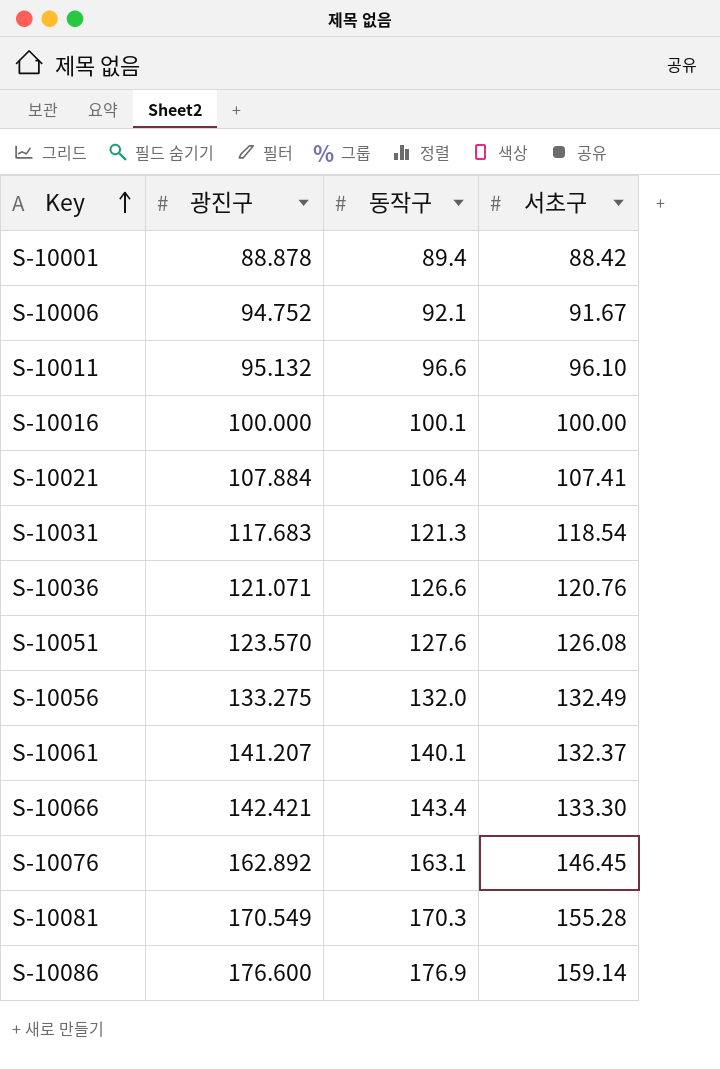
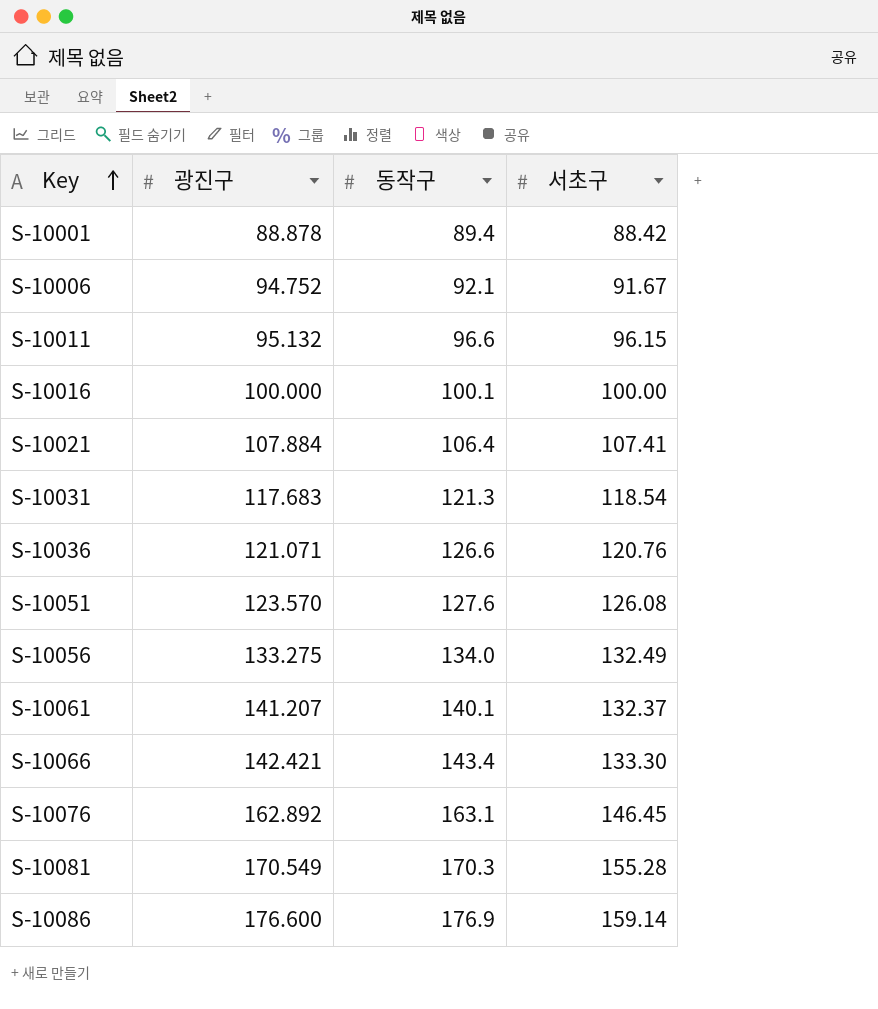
S-10011 | 서초구: 96.10 -> 96.15
S-10056 | 동작구: 132.0 -> 134.0

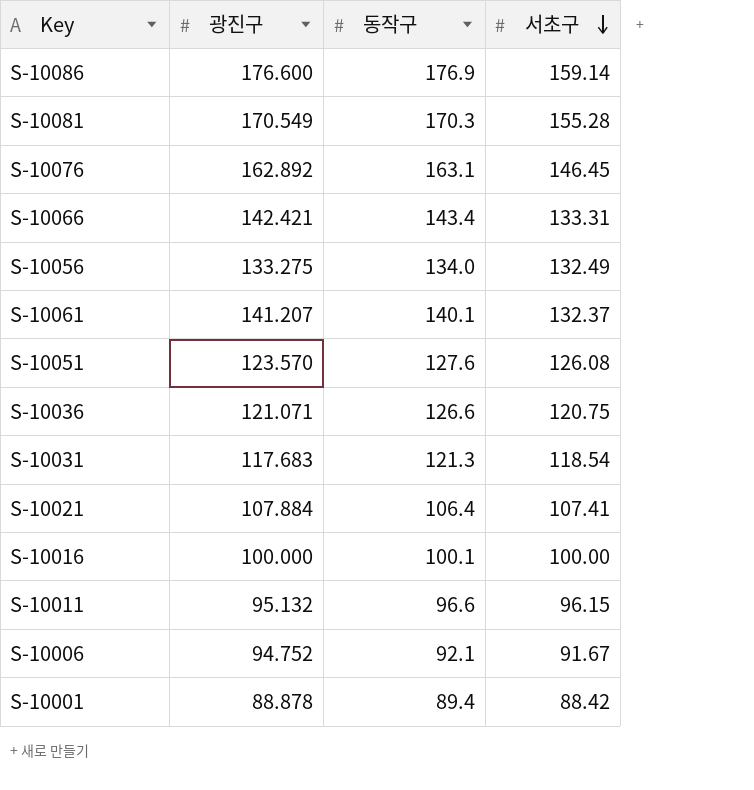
row order: Key ascending -> 서초구 descending
S-10066 | 서초구: 133.30 -> 133.31
S-10036 | 서초구: 120.76 -> 120.75

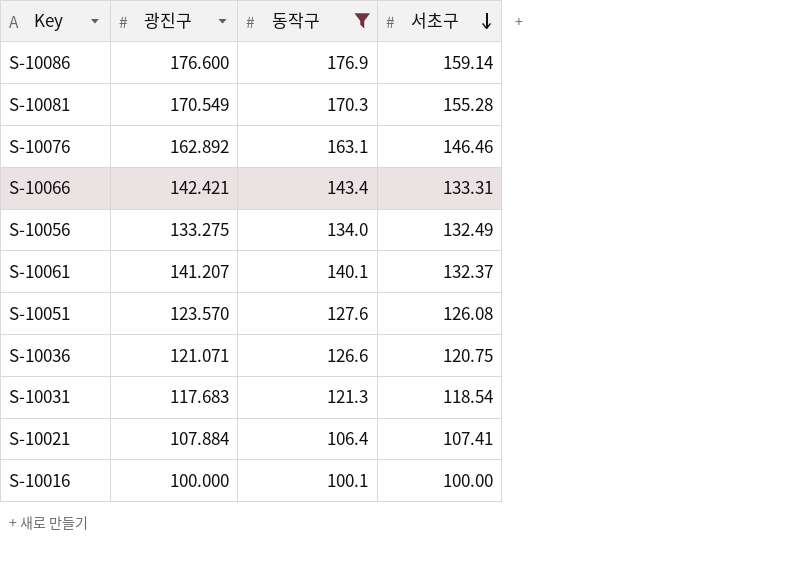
filter: none -> 동작구 >= 100.1
S-10076 | 서초구: 146.45 -> 146.46

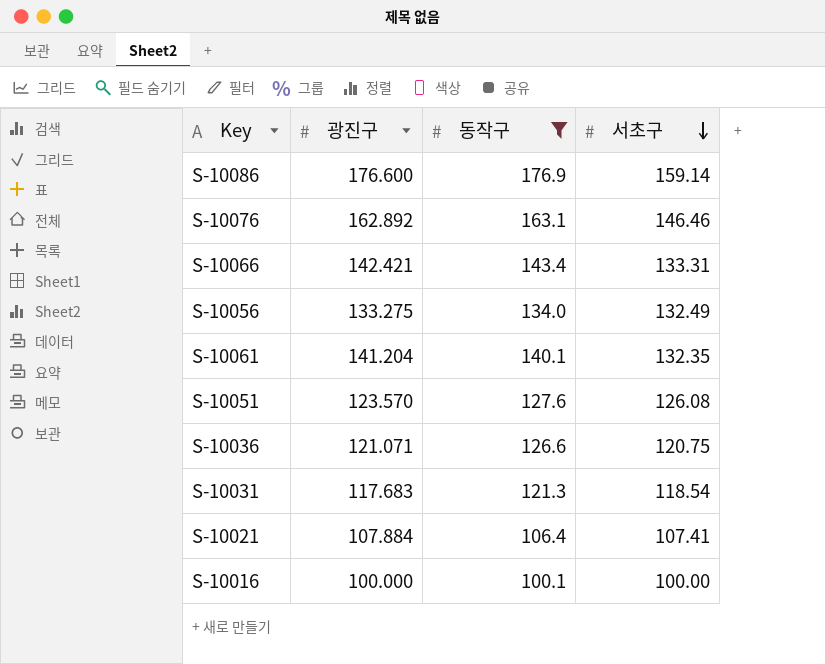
row S-10081: 170.549 | 170.3 | 155.28 -> none
S-10061 | 광진구: 141.207 -> 141.204
S-10061 | 서초구: 132.37 -> 132.35

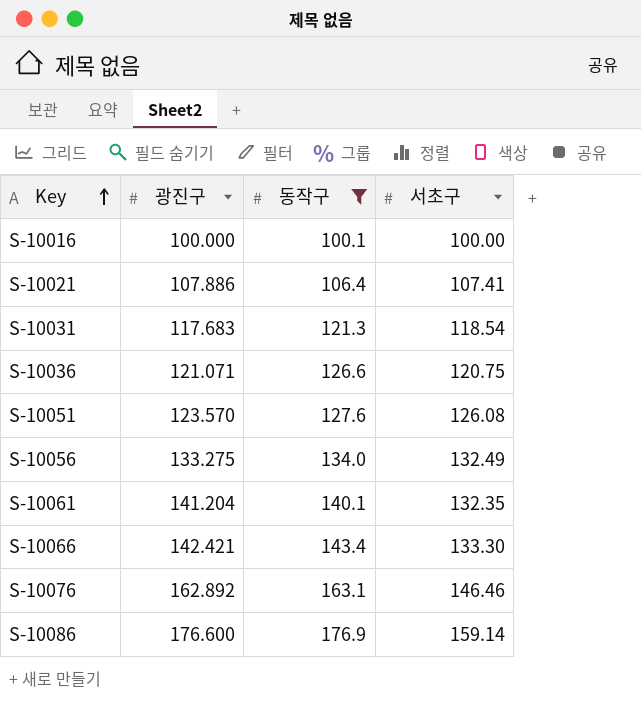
row order: 서초구 descending -> Key ascending
S-10021 | 광진구: 107.884 -> 107.886
S-10066 | 서초구: 133.31 -> 133.30

